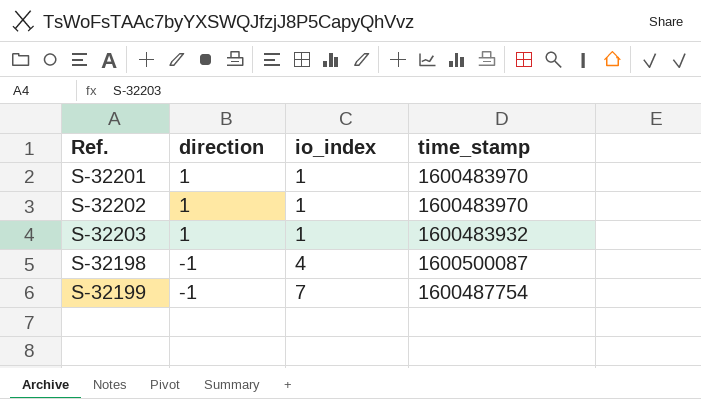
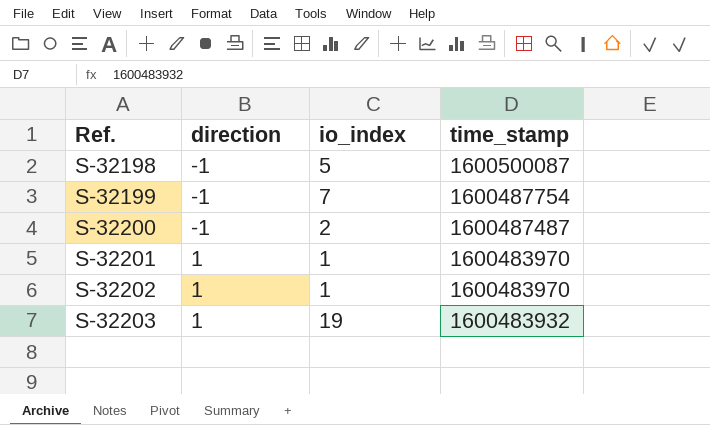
row order: direction descending -> Ref. ascending
S-32198 | io_index: 4 -> 5
row S-32200: none -> -1 | 2 | 1600487487
S-32203 | io_index: 1 -> 19

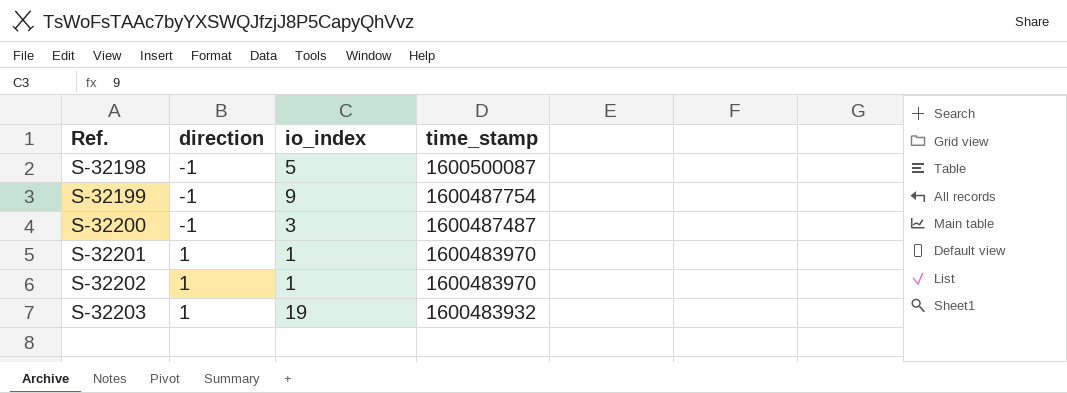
S-32199 | io_index: 7 -> 9
S-32200 | io_index: 2 -> 3

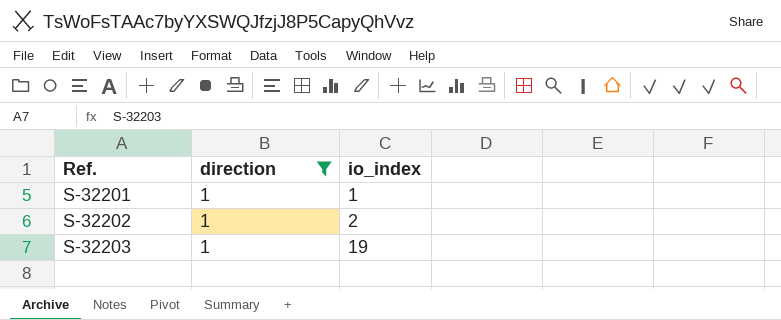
filter: none -> direction = 1
column time_stamp | position: 4 -> none
S-32202 | io_index: 1 -> 2

